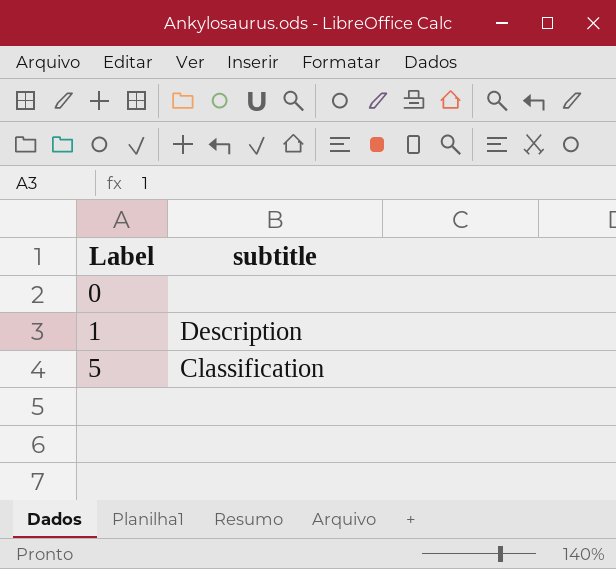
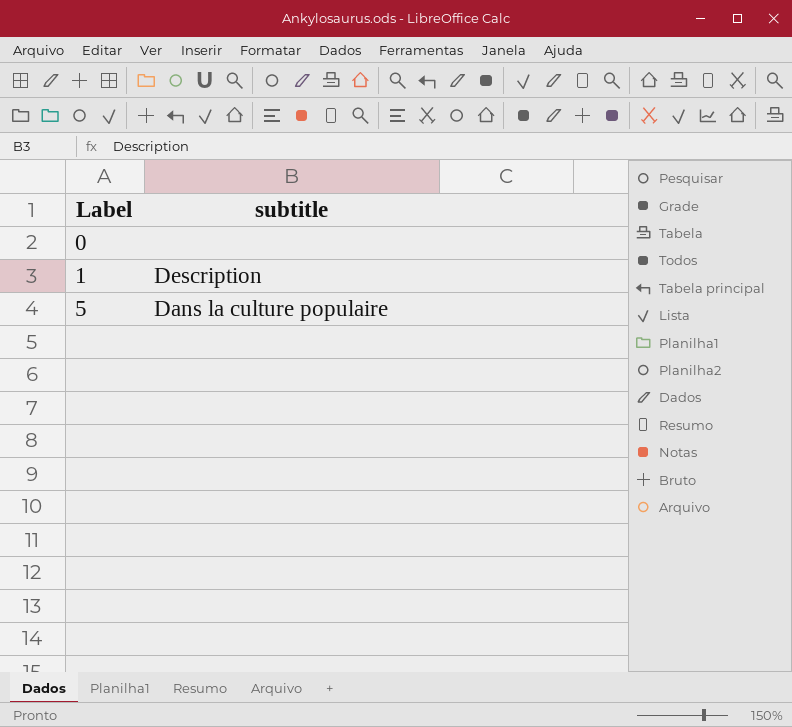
5 | subtitle: Classification -> Dans la culture populaire

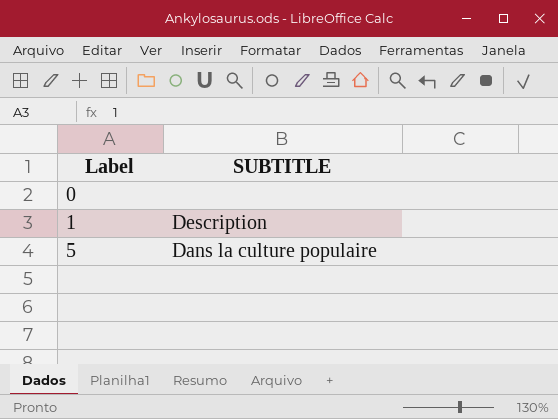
column name: subtitle -> SUBTITLE

